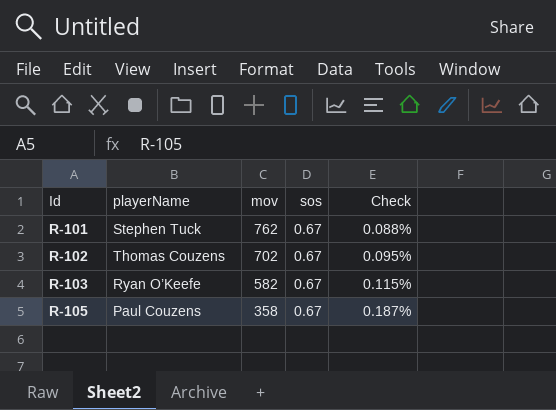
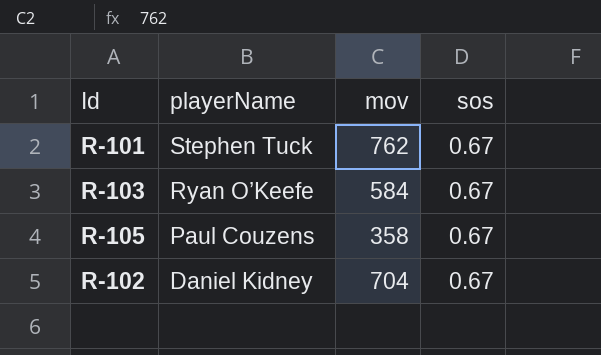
row order: Id ascending -> playerName descending
column Check | formula: [sos] / [mov] -> none
R-103 | mov: 582 -> 584
R-102 | playerName: Thomas Couzens -> Daniel Kidney
R-102 | mov: 702 -> 704

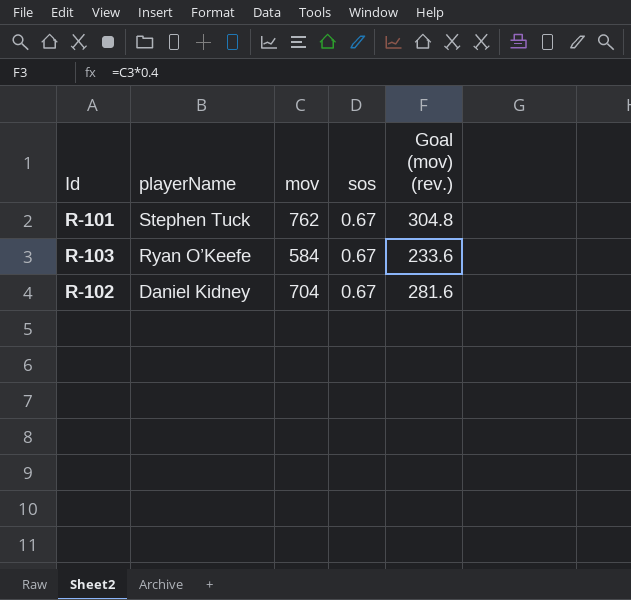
column Goal (mov) (rev.) | formula: none -> [mov] * 0.4
row R-105: Paul Couzens | 358 | 0.67 -> none

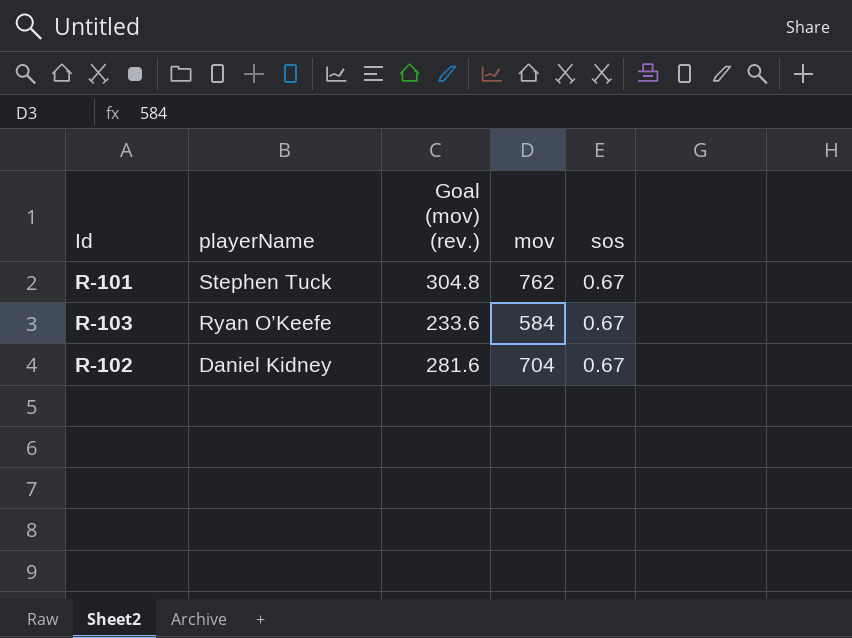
column Goal (mov) (rev.) | position: 5 -> 3

